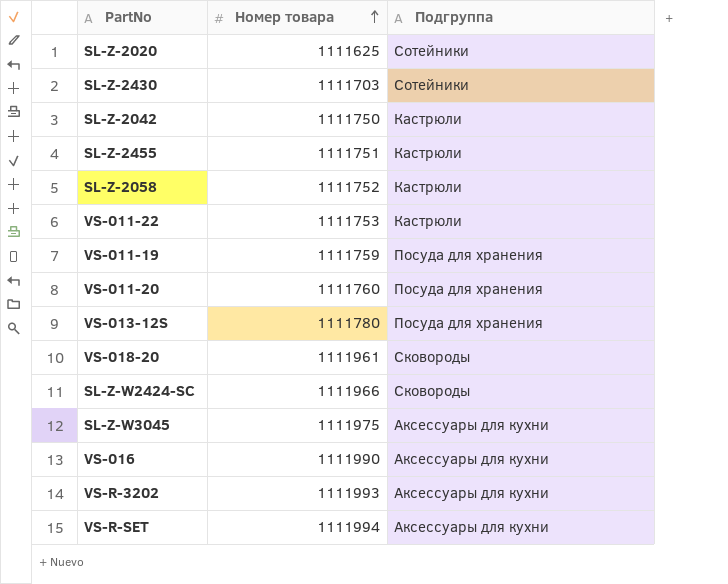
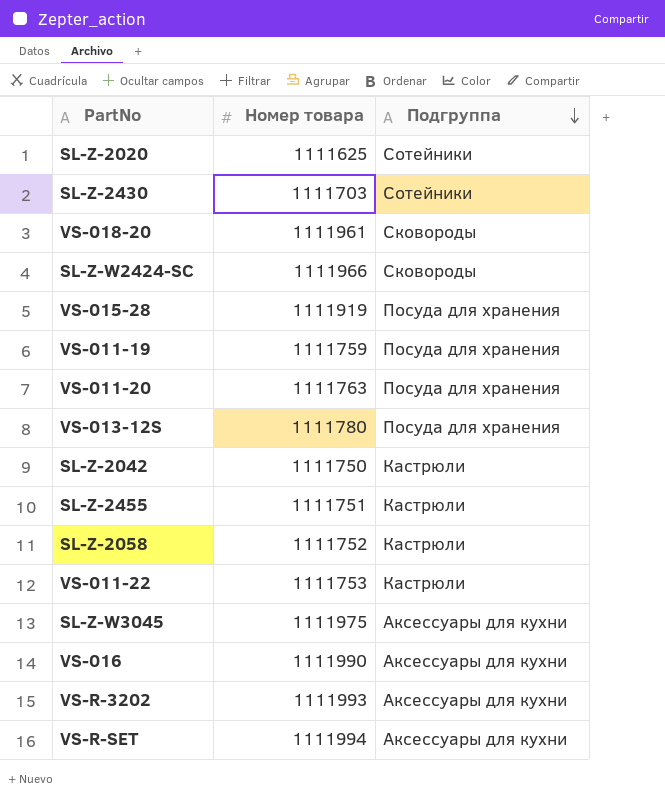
row order: Номер товара ascending -> Подгруппа descending
row VS-015-28: none -> 1111919 | Посуда для хранения
VS-011-20 | Номер товара: 1111760 -> 1111763

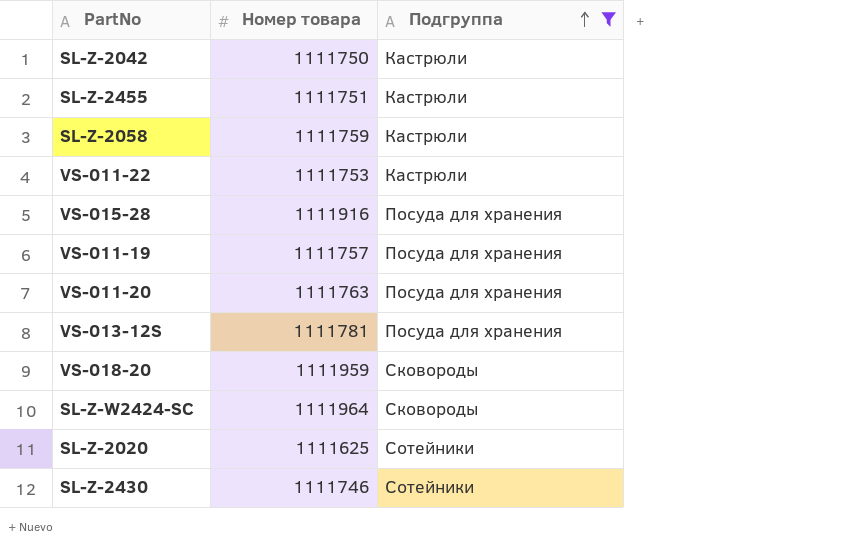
filter: none -> Подгруппа != Аксессуары для кухни
row order: Подгруппа descending -> Подгруппа ascending
SL-Z-2058 | Номер товара: 1111752 -> 1111759
VS-015-28 | Номер товара: 1111919 -> 1111916
VS-011-19 | Номер товара: 1111759 -> 1111757
VS-013-12S | Номер товара: 1111780 -> 1111781
VS-018-20 | Номер товара: 1111961 -> 1111959
SL-Z-W2424-SC | Номер товара: 1111966 -> 1111964
SL-Z-2430 | Номер товара: 1111703 -> 1111746

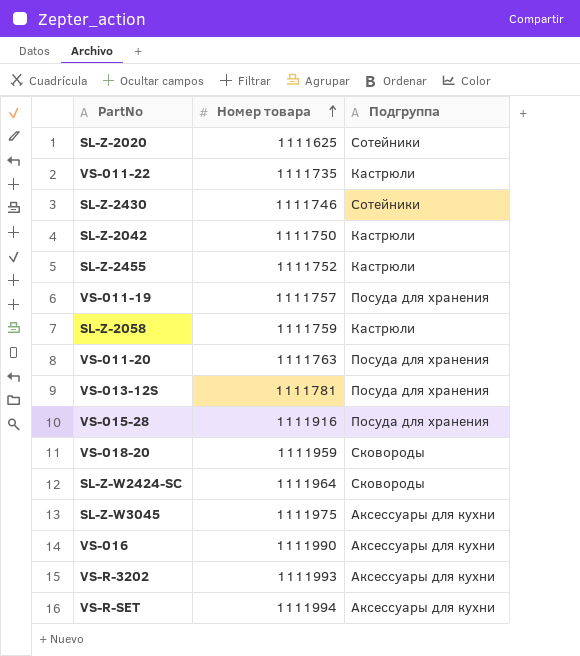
filter: Подгруппа != Аксессуары для кухни -> none
row order: Подгруппа ascending -> Номер товара ascending
VS-011-22 | Номер товара: 1111753 -> 1111735
SL-Z-2455 | Номер товара: 1111751 -> 1111752

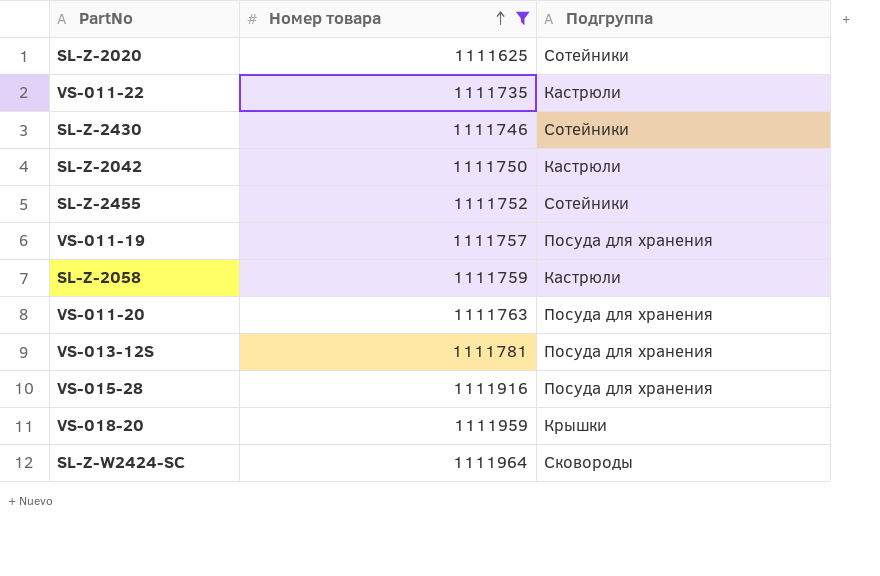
filter: none -> Номер товара <= 1111964
SL-Z-2455 | Подгруппа: Кастрюли -> Сотейники
VS-018-20 | Подгруппа: Сковороды -> Крышки

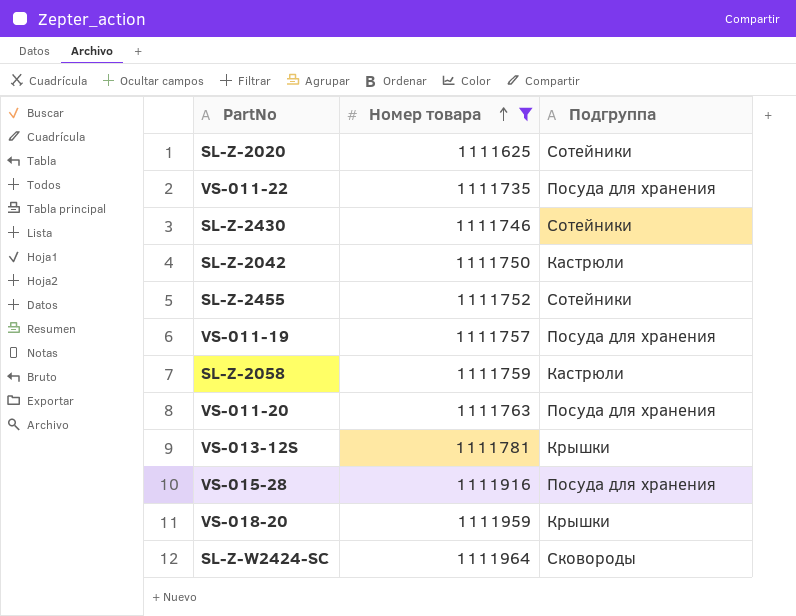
VS-011-22 | Подгруппа: Кастрюли -> Посуда для хранения
VS-013-12S | Подгруппа: Посуда для хранения -> Крышки

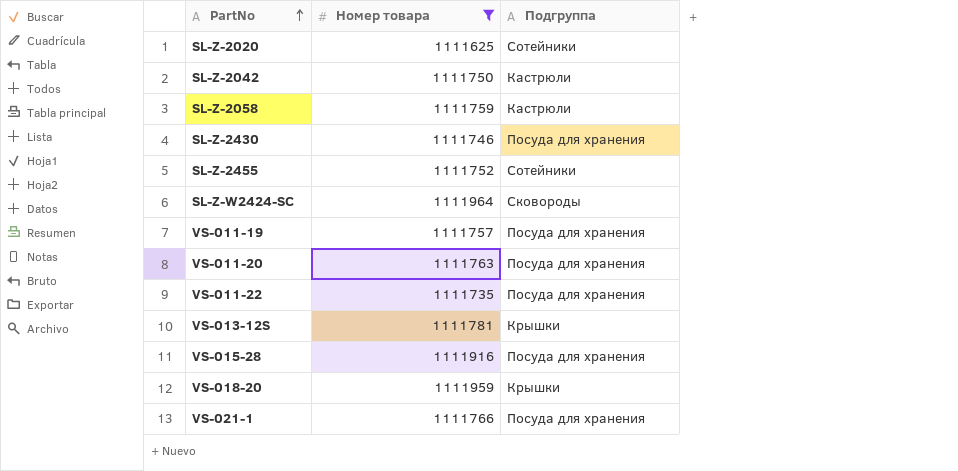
row order: Номер товара ascending -> PartNo ascending
SL-Z-2430 | Подгруппа: Сотейники -> Посуда для хранения
row VS-021-1: none -> 1111766 | Посуда для хранения

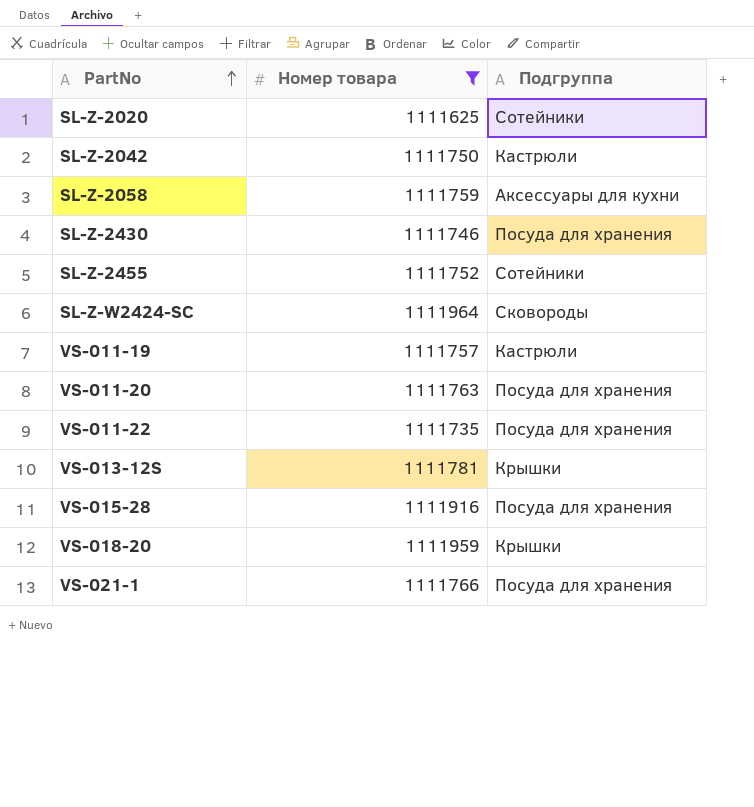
SL-Z-2058 | Подгруппа: Кастрюли -> Аксессуары для кухни
VS-011-19 | Подгруппа: Посуда для хранения -> Кастрюли

